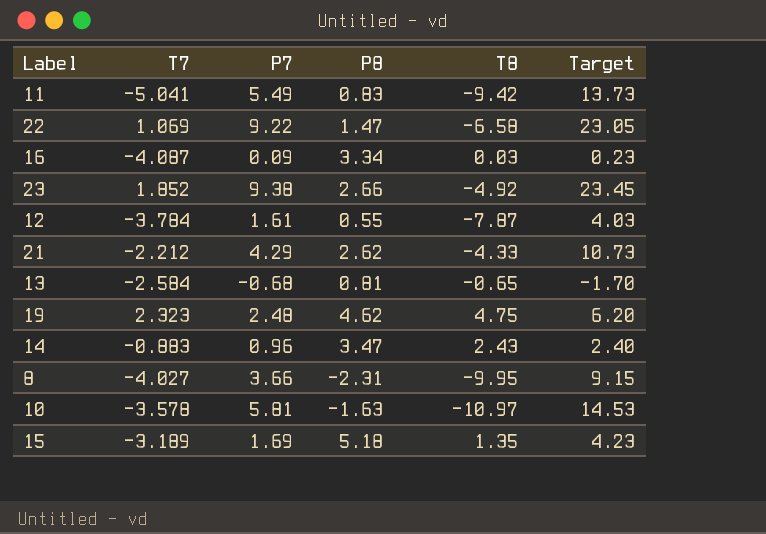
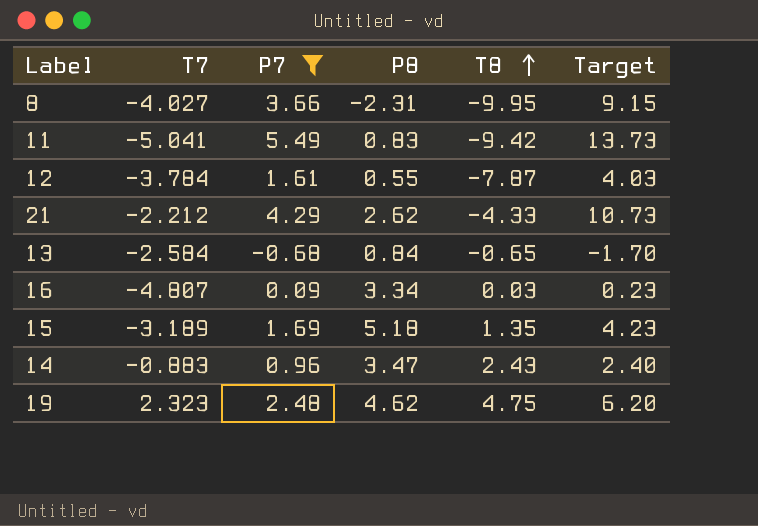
filter: none -> P7 <= 5.49
row order: none -> T8 ascending
13 | P8: 0.81 -> 0.84
16 | T7: -4.087 -> -4.807

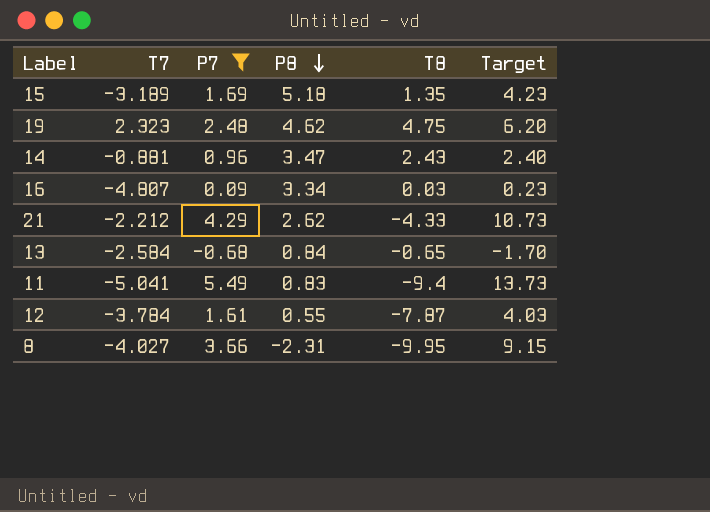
row order: T8 ascending -> P8 descending
14 | T7: -0.883 -> -0.881
11 | T8: -9.42 -> -9.4

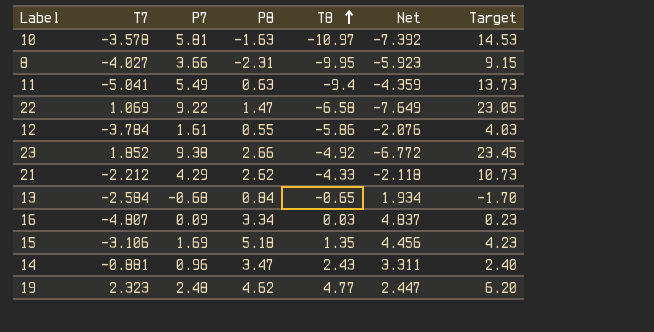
filter: P7 <= 5.49 -> none
row order: P8 descending -> T8 ascending
column Net | formula: none -> [T8] - [T7]
11 | P8: 0.83 -> 0.63
12 | T8: -7.87 -> -5.86
15 | T7: -3.189 -> -3.106
19 | T8: 4.75 -> 4.77

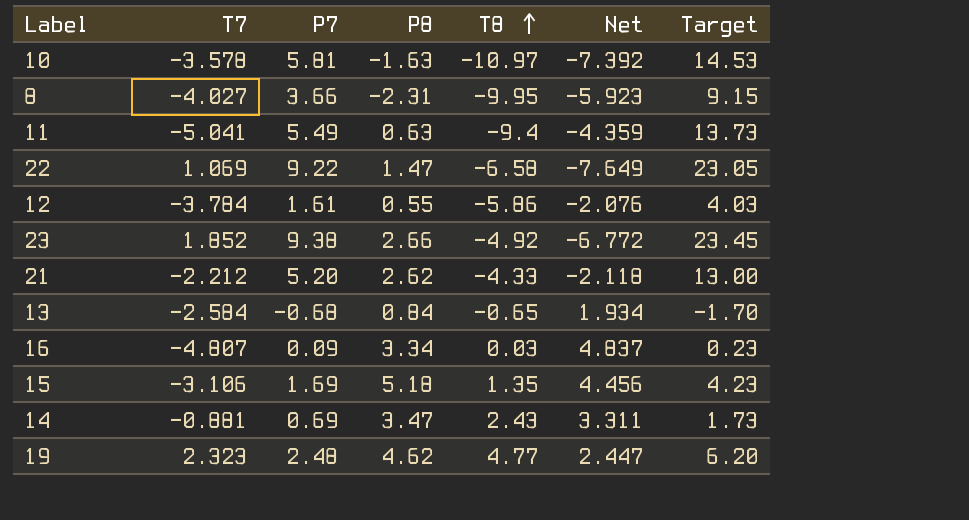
21 | P7: 4.29 -> 5.20
21 | Target: 10.73 -> 13.00
14 | P7: 0.96 -> 0.69
14 | Target: 2.40 -> 1.73

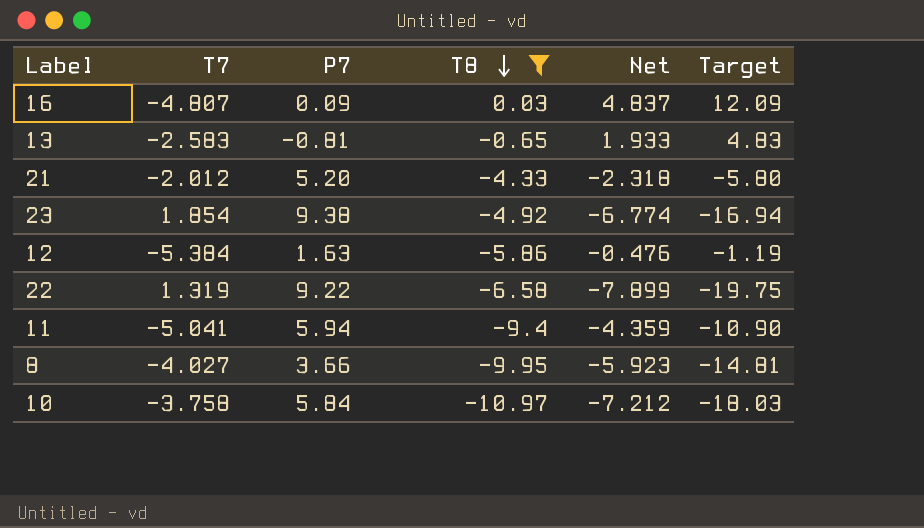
filter: none -> T8 <= 0.03
row order: T8 ascending -> T8 descending
column P8 | position: 4 -> none
column Target | formula: [P7] * 2.5 -> [Net] * 2.5
13 | T7: -2.584 -> -2.583
13 | P7: -0.68 -> -0.81
13 | Net: 1.934 -> 1.933
21 | T7: -2.212 -> -2.012
21 | Net: -2.118 -> -2.318
23 | T7: 1.852 -> 1.854
23 | Net: -6.772 -> -6.774
12 | T7: -3.784 -> -5.384
12 | P7: 1.61 -> 1.63
12 | Net: -2.076 -> -0.476
22 | T7: 1.069 -> 1.319
22 | Net: -7.649 -> -7.899
11 | P7: 5.49 -> 5.94
10 | T7: -3.578 -> -3.758
10 | P7: 5.81 -> 5.84
10 | Net: -7.392 -> -7.212

